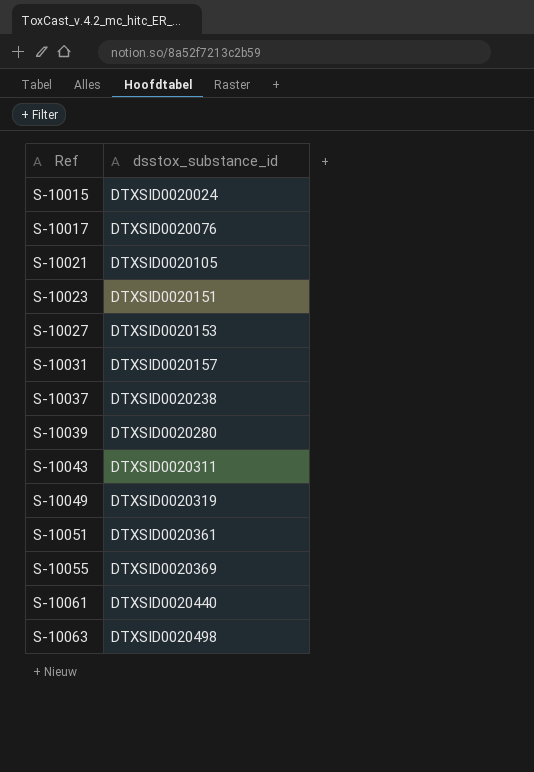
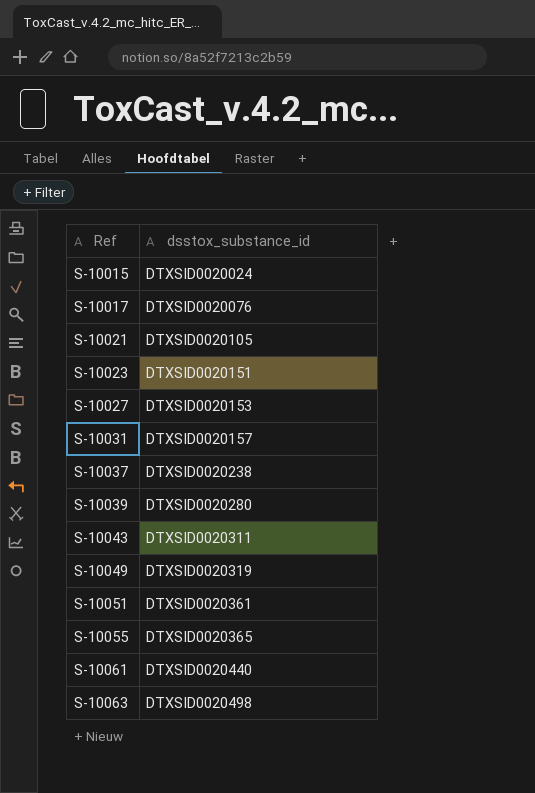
S-10055 | dsstox_substance_id: DTXSID0020369 -> DTXSID0020365

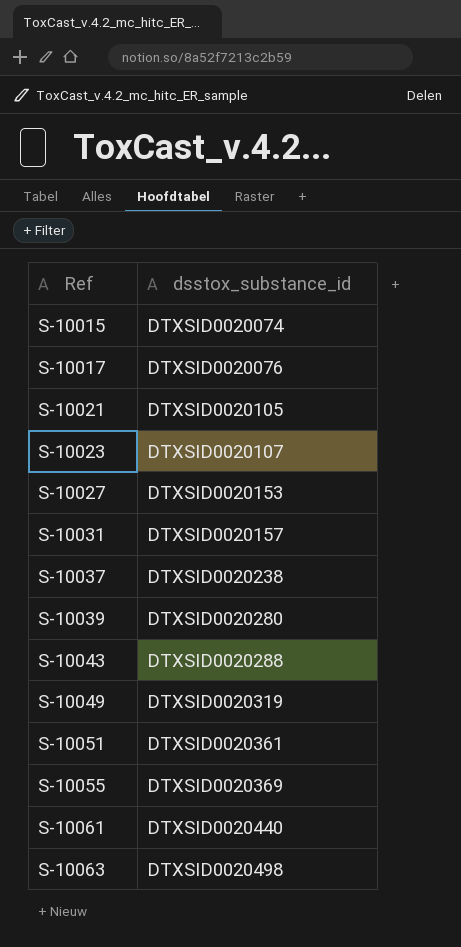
S-10015 | dsstox_substance_id: DTXSID0020024 -> DTXSID0020074
S-10023 | dsstox_substance_id: DTXSID0020151 -> DTXSID0020107
S-10043 | dsstox_substance_id: DTXSID0020311 -> DTXSID0020288
S-10055 | dsstox_substance_id: DTXSID0020365 -> DTXSID0020369

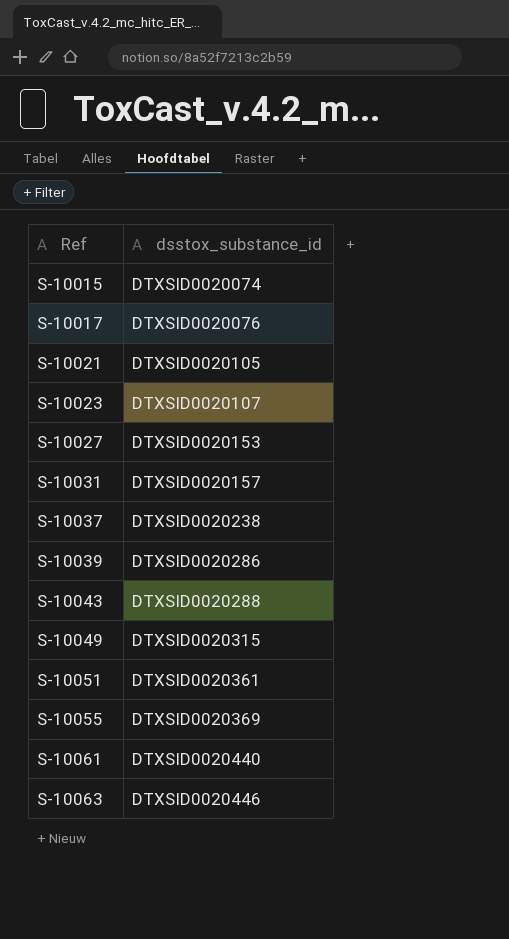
S-10039 | dsstox_substance_id: DTXSID0020280 -> DTXSID0020286
S-10049 | dsstox_substance_id: DTXSID0020319 -> DTXSID0020315
S-10063 | dsstox_substance_id: DTXSID0020498 -> DTXSID0020446

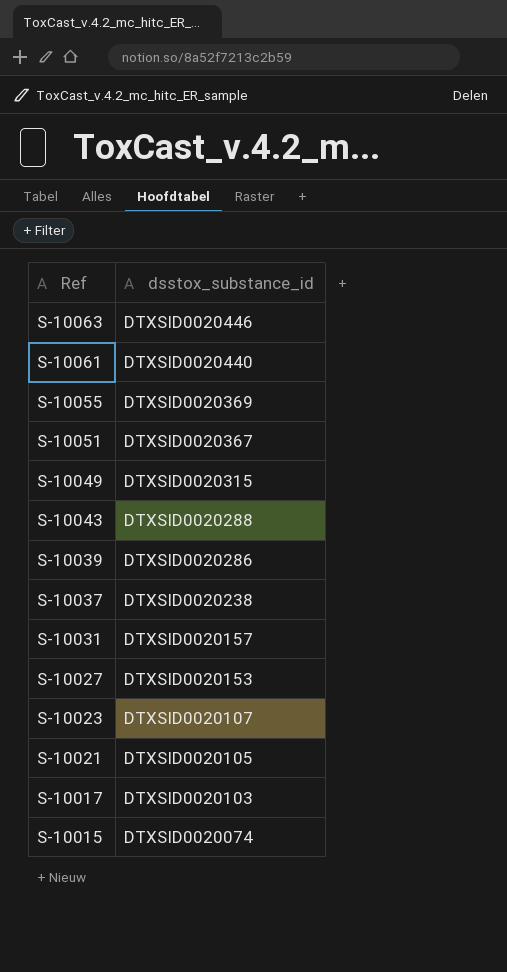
row order: Ref ascending -> Ref descending
S-10051 | dsstox_substance_id: DTXSID0020361 -> DTXSID0020367
S-10017 | dsstox_substance_id: DTXSID0020076 -> DTXSID0020103

